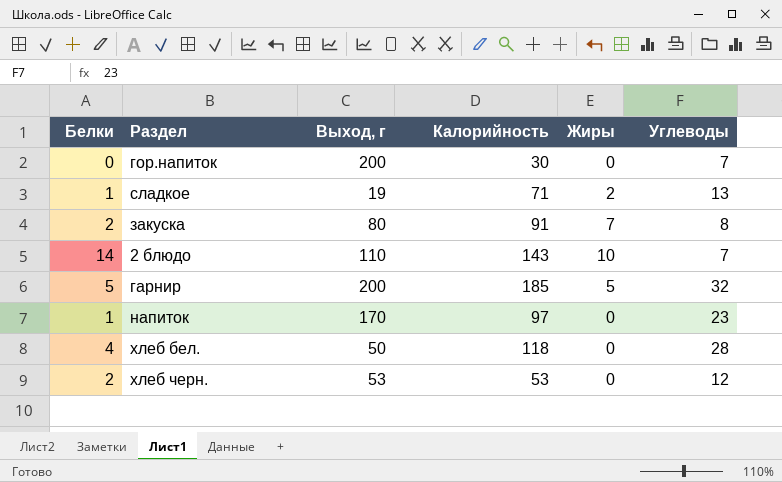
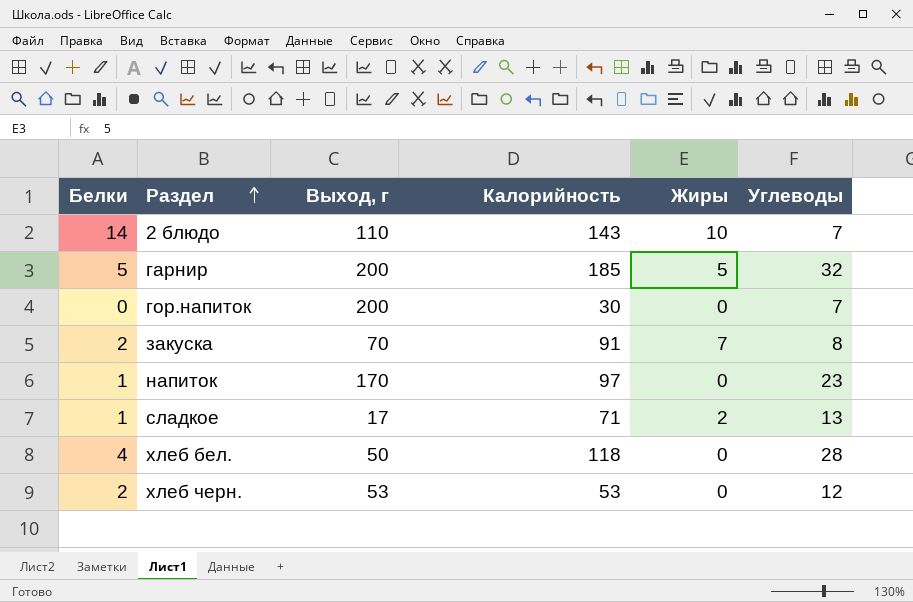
row order: none -> Раздел ascending
закуска | Выход, г: 80 -> 70
сладкое | Выход, г: 19 -> 17

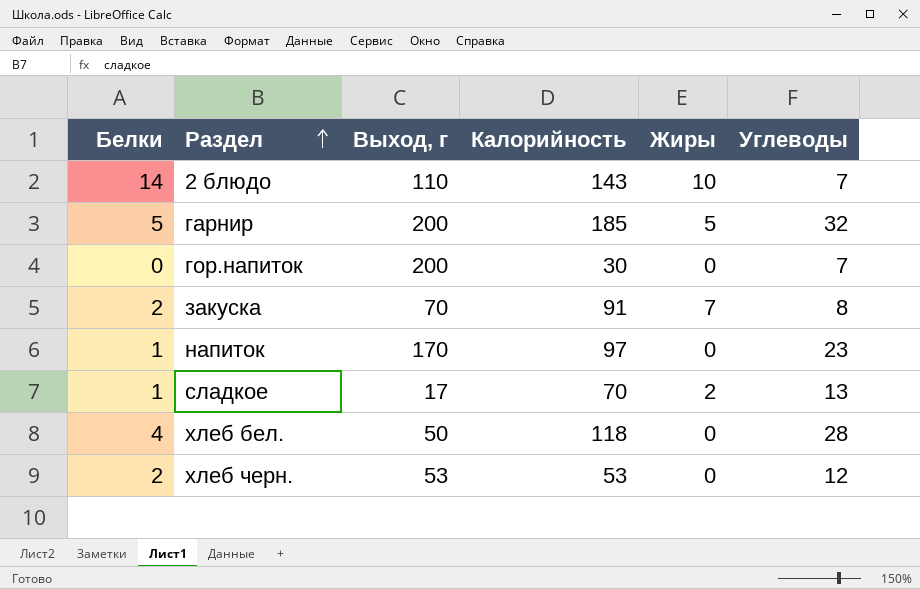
сладкое | Калорийность: 71 -> 70

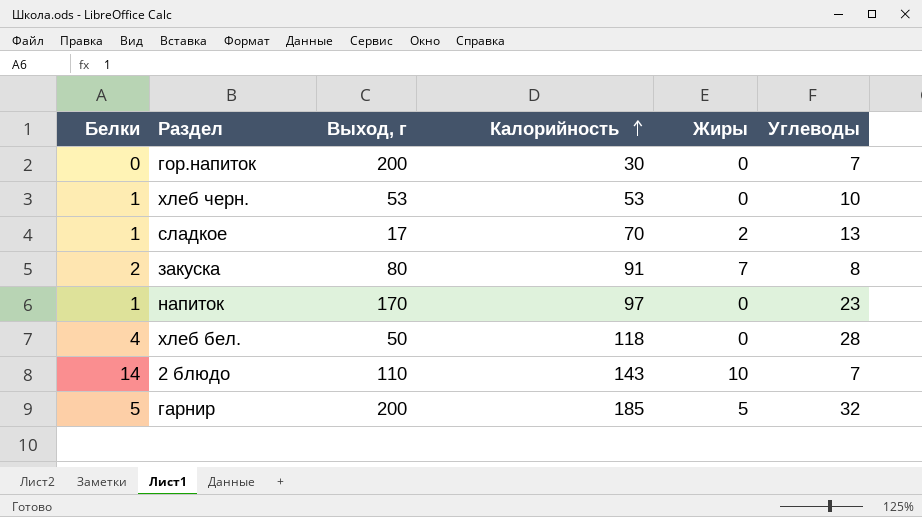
row order: Раздел ascending -> Калорийность ascending
хлеб черн. | Белки: 2 -> 1
хлеб черн. | Углеводы: 12 -> 10
закуска | Выход, г: 70 -> 80

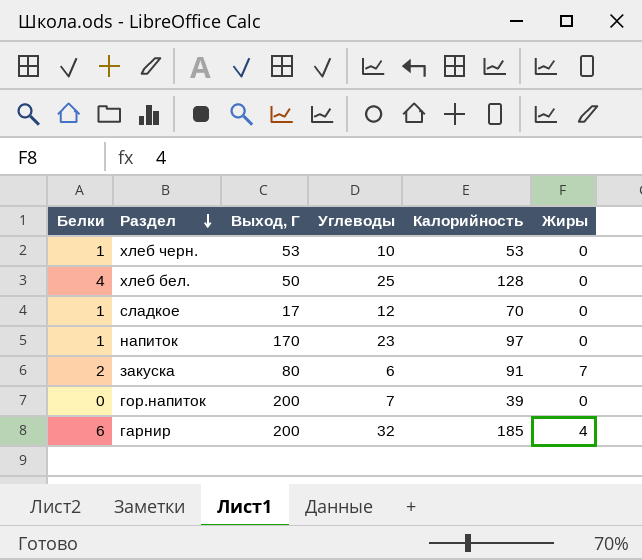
row order: Калорийность ascending -> Раздел descending
column name: Выход, г -> Выход, Г
column Углеводы | position: 6 -> 4
row 2 блюдо: 14 | 110 | 143 | 10 | 7 -> none
хлеб бел. | Углеводы: 28 -> 25
хлеб бел. | Калорийность: 118 -> 128
сладкое | Углеводы: 13 -> 12
сладкое | Жиры: 2 -> 0
закуска | Углеводы: 8 -> 6
гор.напиток | Калорийность: 30 -> 39
гарнир | Белки: 5 -> 6
гарнир | Жиры: 5 -> 4

